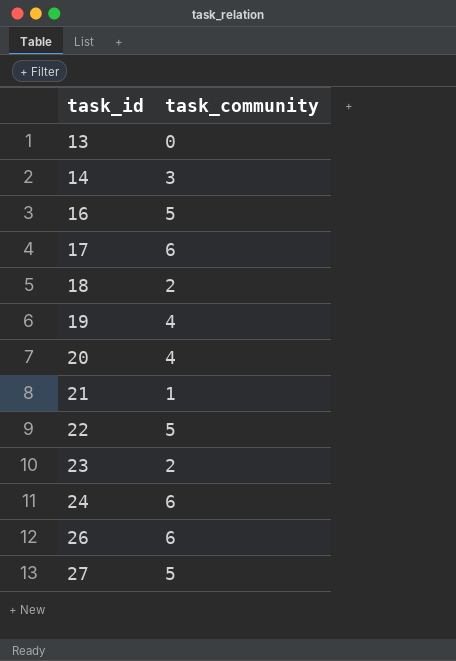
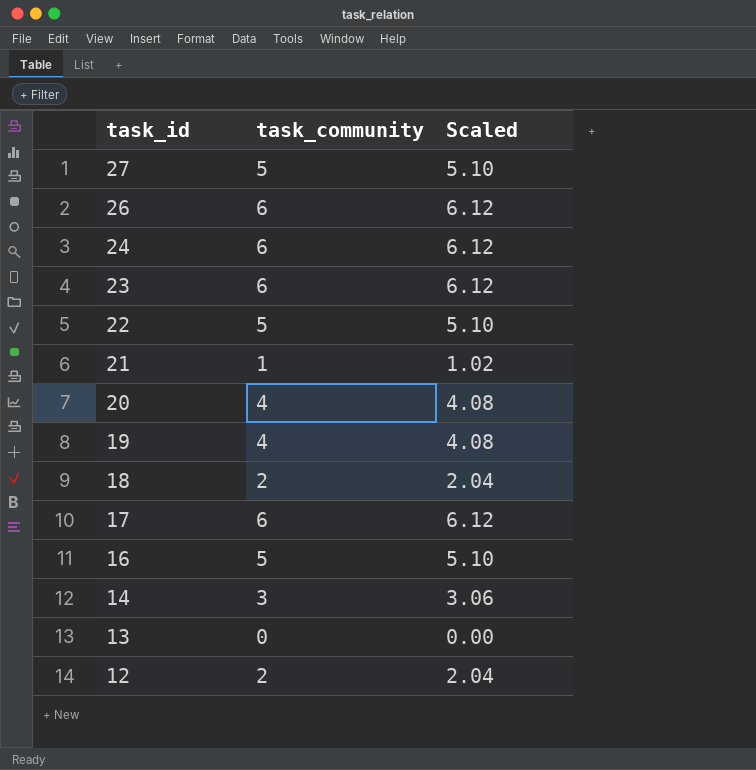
row order: task_id ascending -> task_id descending
column Scaled | formula: none -> [task_community] * 1.02
23 | task_community: 2 -> 6
row 12: none -> 2 | 2.04

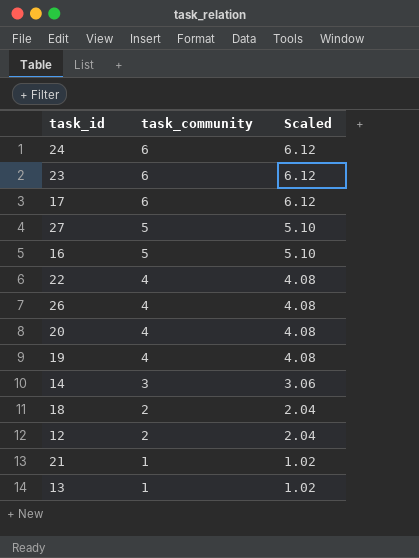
row order: task_id descending -> task_community descending
22 | task_community: 5 -> 4
22 | Scaled: 5.10 -> 4.08
26 | task_community: 6 -> 4
26 | Scaled: 6.12 -> 4.08
13 | task_community: 0 -> 1
13 | Scaled: 0.00 -> 1.02

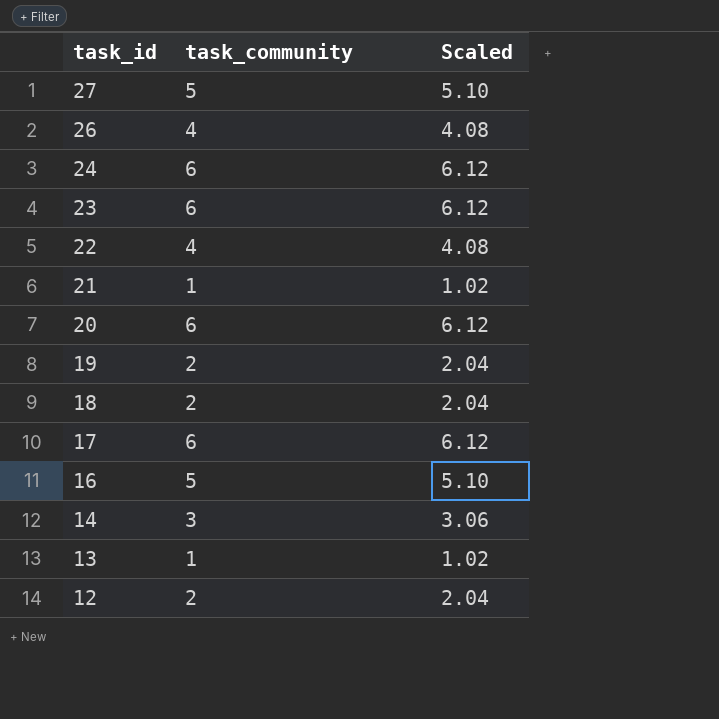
row order: task_community descending -> task_id descending
20 | task_community: 4 -> 6
20 | Scaled: 4.08 -> 6.12
19 | task_community: 4 -> 2
19 | Scaled: 4.08 -> 2.04

